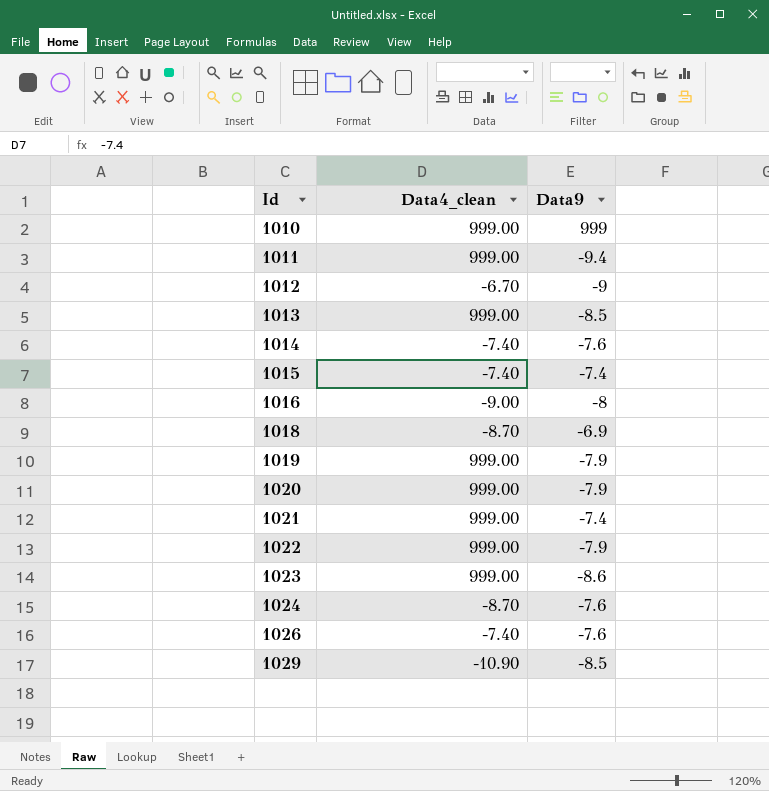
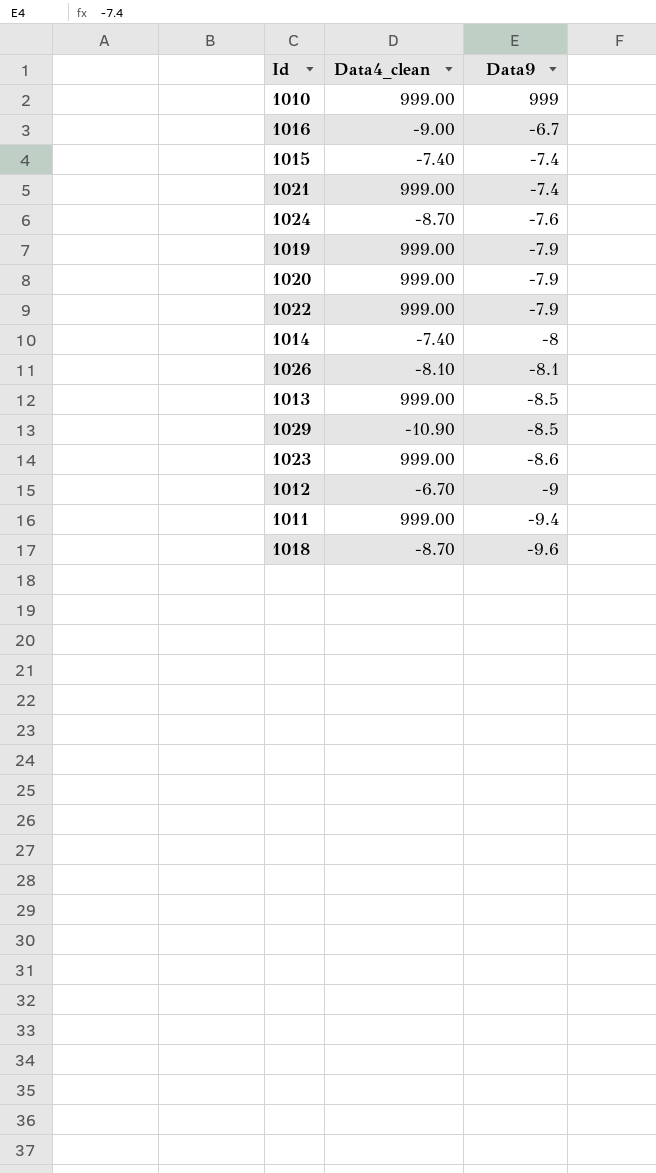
row order: Id ascending -> Data9 descending
1016 | Data9: -8 -> -6.7
1014 | Data9: -7.6 -> -8
1026 | Data4_clean: -7.40 -> -8.10
1026 | Data9: -7.6 -> -8.1
1018 | Data9: -6.9 -> -9.6

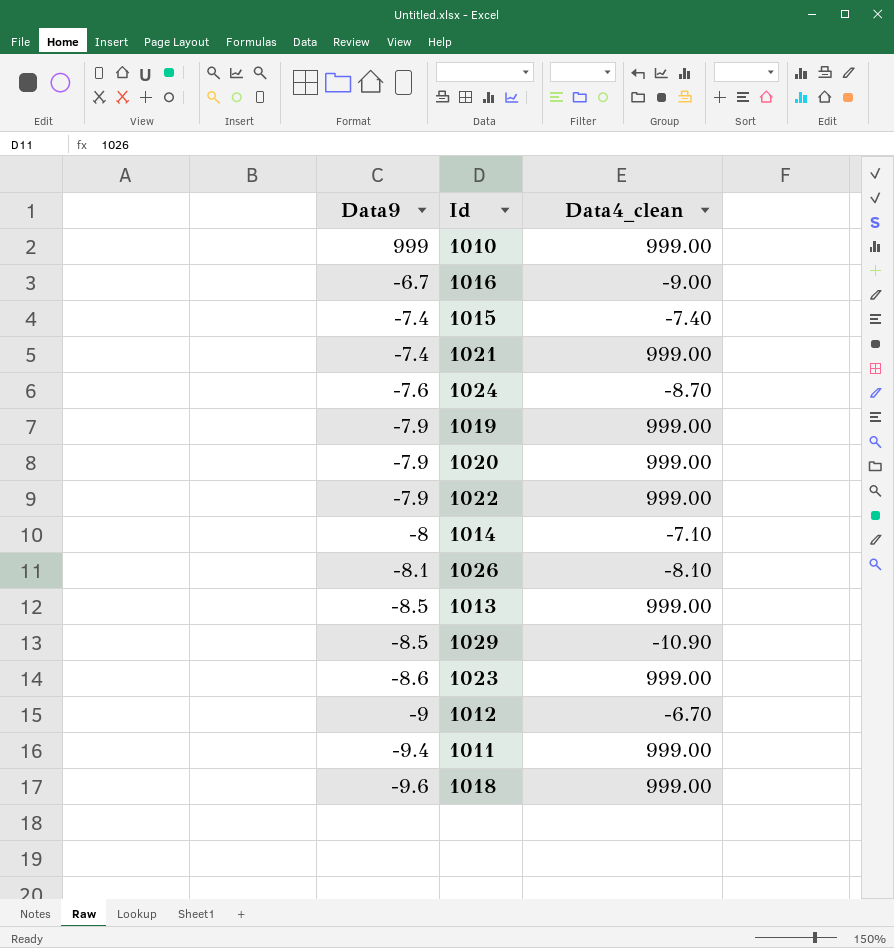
column Data9 | position: 3 -> 1
1014 | Data4_clean: -7.40 -> -7.10
1018 | Data4_clean: -8.70 -> 999.00

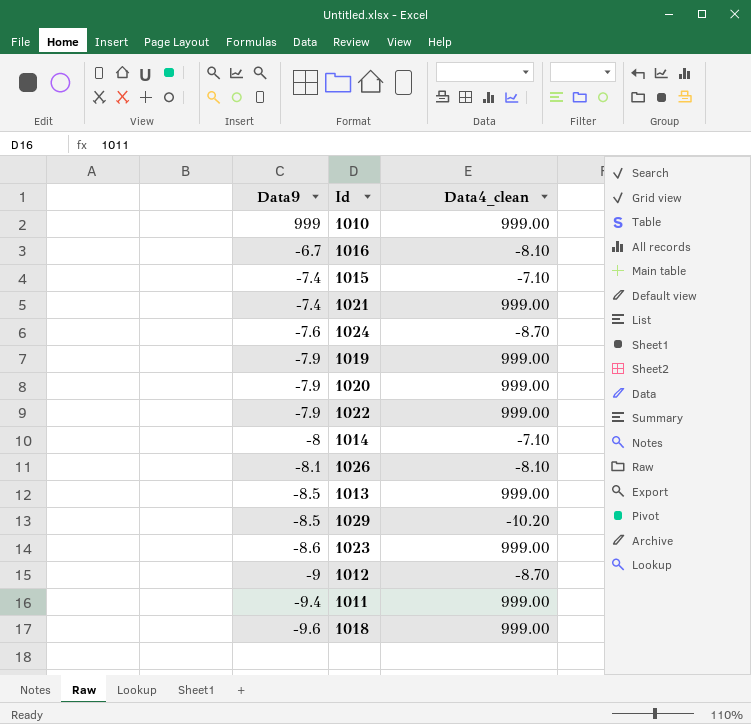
1016 | Data4_clean: -9.00 -> -8.10
1015 | Data4_clean: -7.40 -> -7.10
1029 | Data4_clean: -10.90 -> -10.20
1012 | Data4_clean: -6.70 -> -8.70

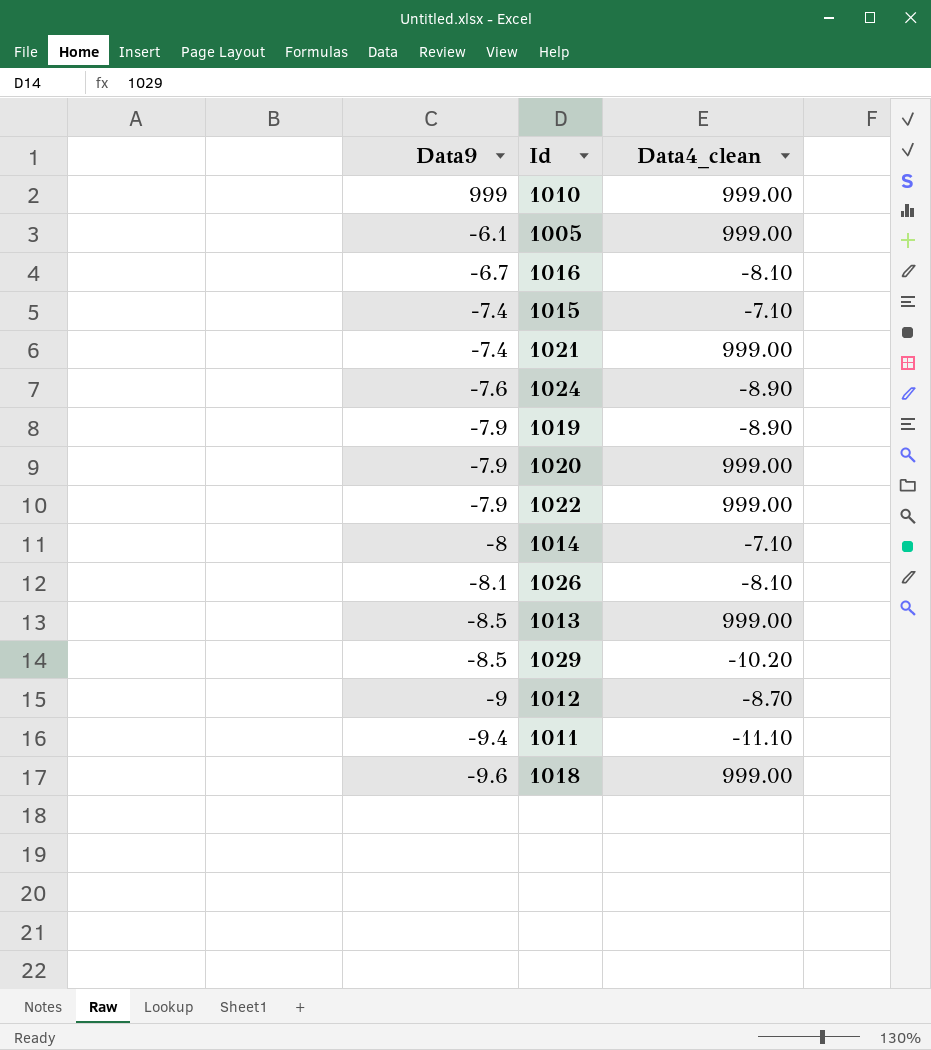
row 1023: -8.6 | 999.00 -> none
row 1005: none -> -6.1 | 999.00
1024 | Data4_clean: -8.70 -> -8.90
1019 | Data4_clean: 999.00 -> -8.90
1011 | Data4_clean: 999.00 -> -11.10

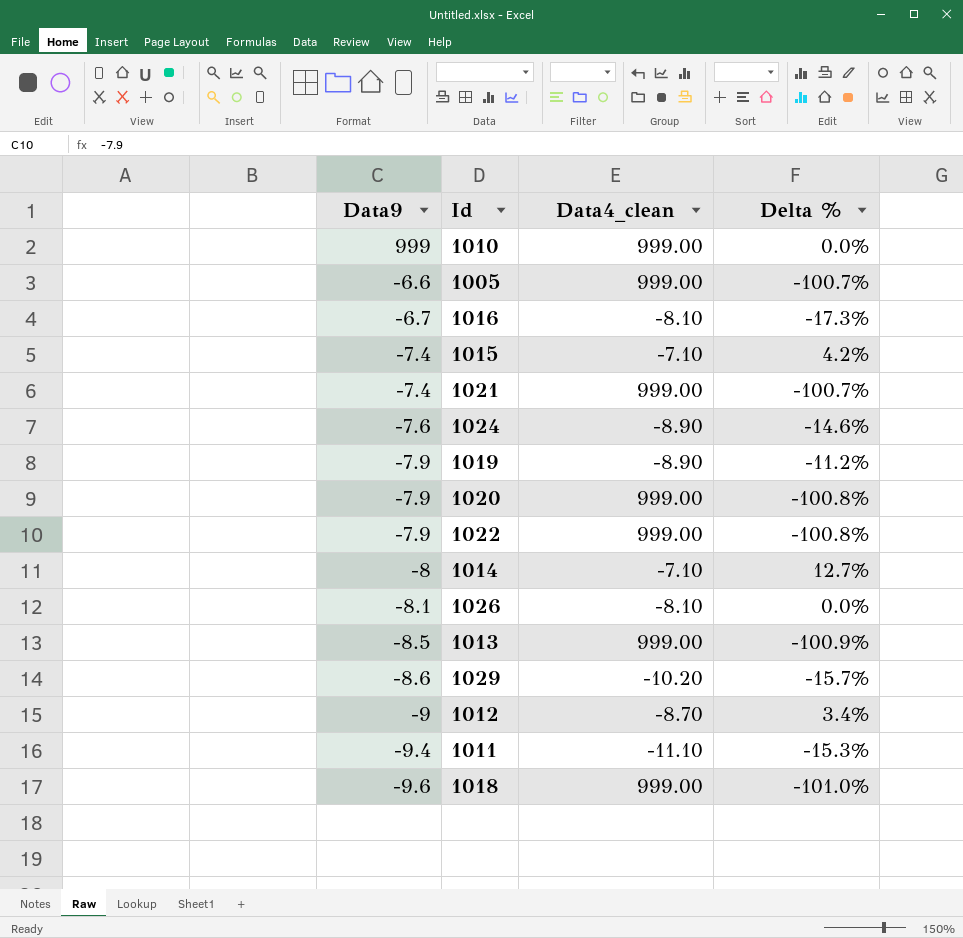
column Delta % | formula: none -> ([Data9] - [Data4_clean]) / [Data4_clean]
1005 | Data9: -6.1 -> -6.6
1029 | Data9: -8.5 -> -8.6

